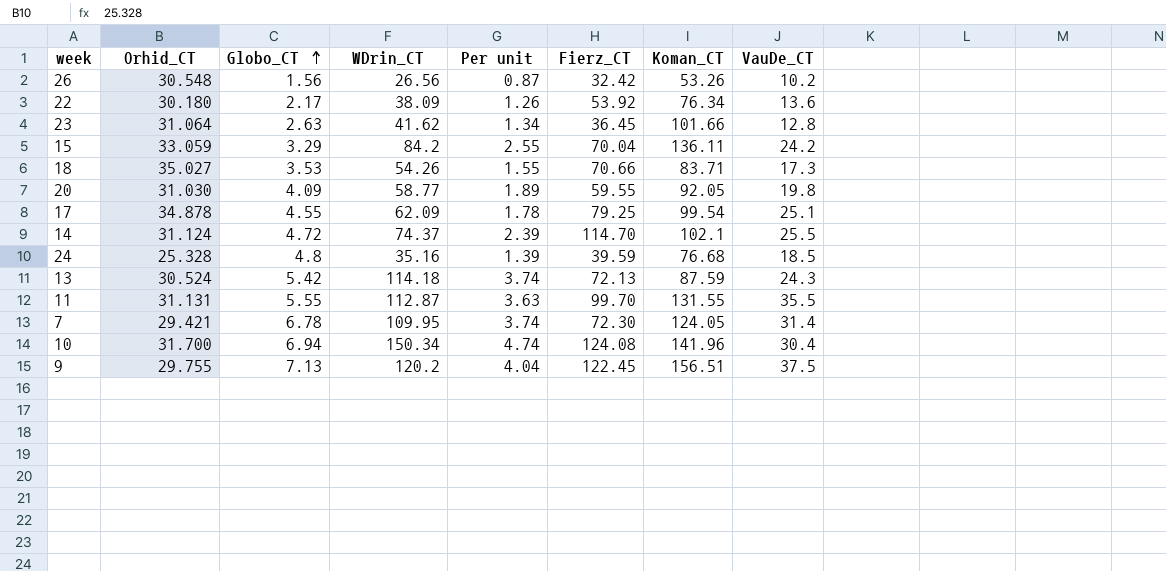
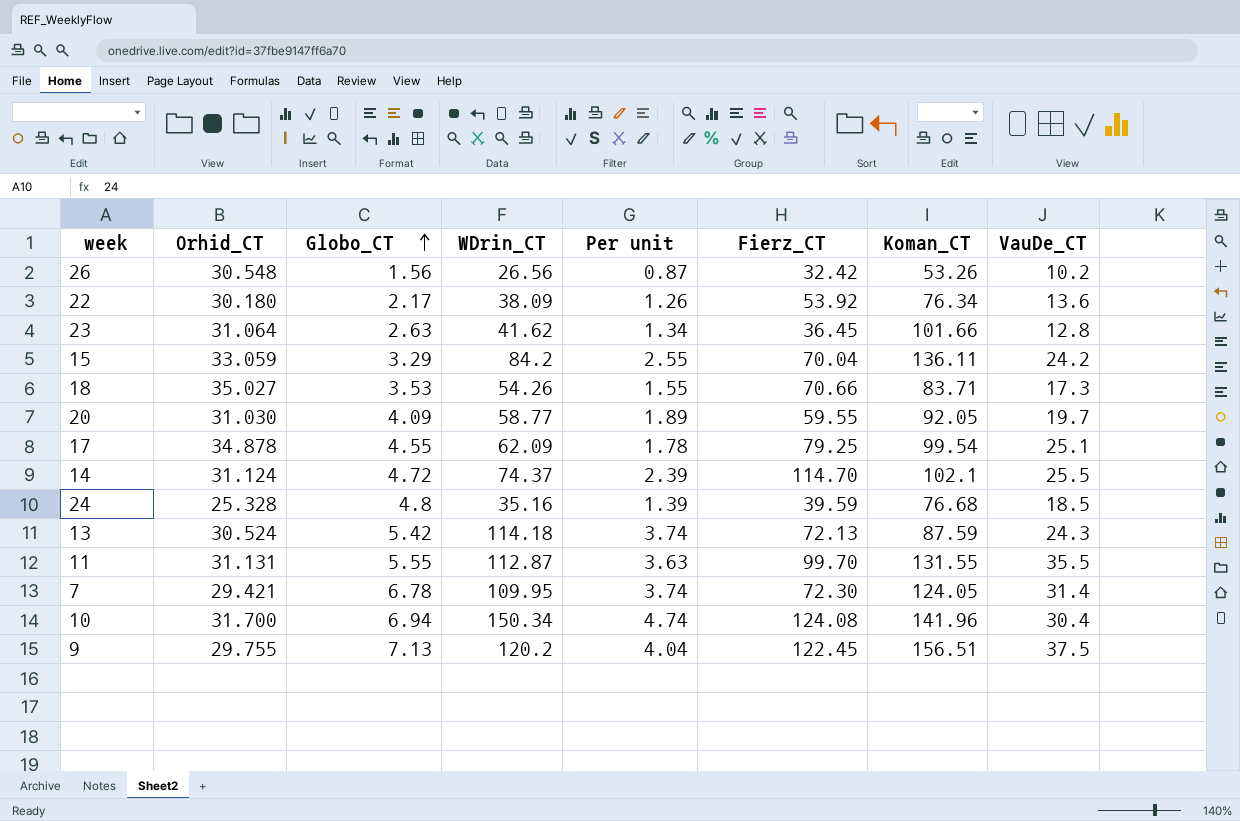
20 | VauDe_CT: 19.8 -> 19.7

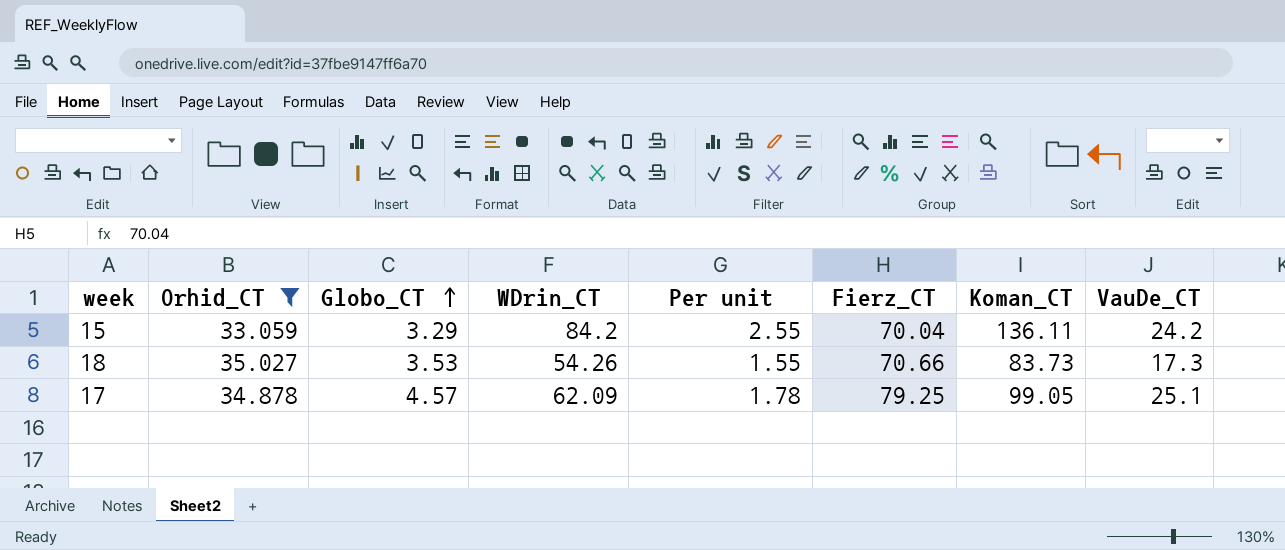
filter: none -> Orhid_CT >= 33.059
18 | Koman_CT: 83.71 -> 83.73
17 | Globo_CT: 4.55 -> 4.57
17 | Koman_CT: 99.54 -> 99.05

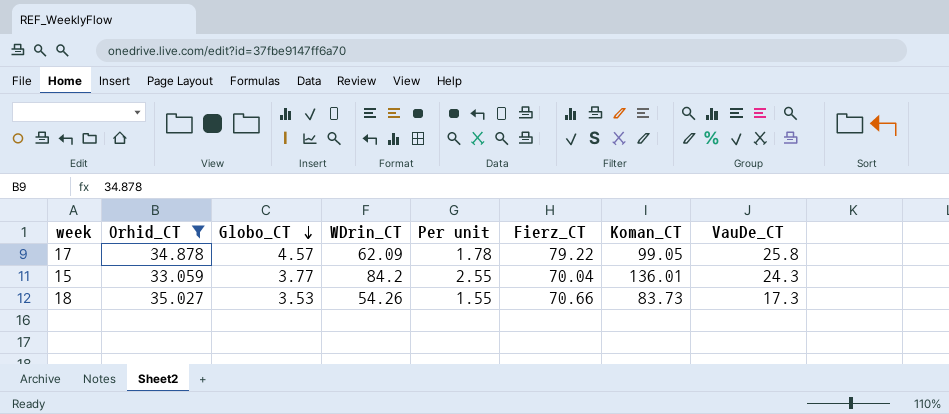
row order: Globo_CT ascending -> Globo_CT descending
17 | Fierz_CT: 79.25 -> 79.22
17 | VauDe_CT: 25.1 -> 25.8
15 | Globo_CT: 3.29 -> 3.77
15 | Koman_CT: 136.11 -> 136.01
15 | VauDe_CT: 24.2 -> 24.3

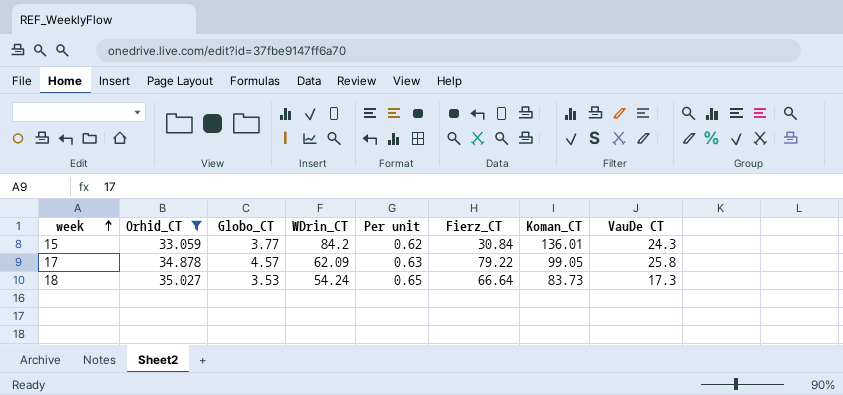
row order: Globo_CT descending -> week ascending
column Per unit | formula: [WDrin_CT] / [Orhid_CT] -> [WDrin_CT] / [Koman_CT]
column name: VauDe_CT -> VauDe CT
15 | Fierz_CT: 70.04 -> 30.84
18 | WDrin_CT: 54.26 -> 54.24
18 | Fierz_CT: 70.66 -> 66.64

